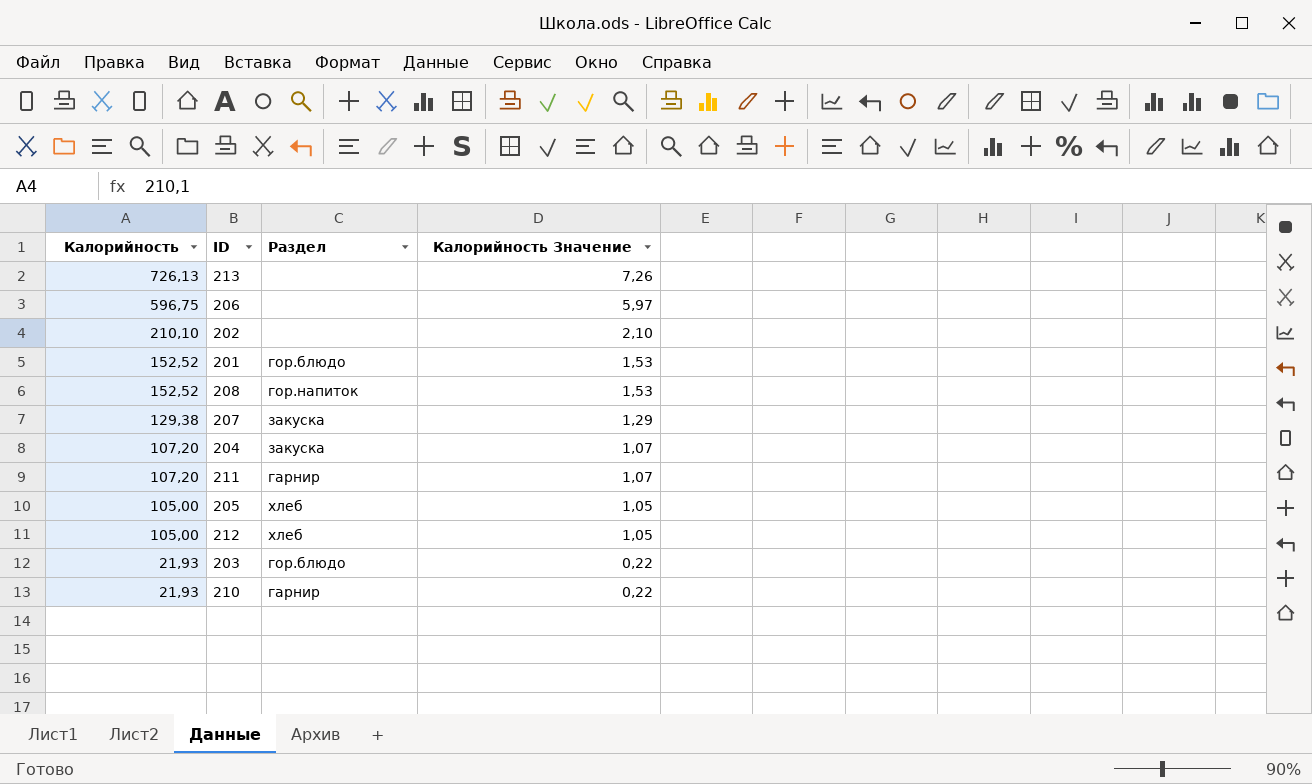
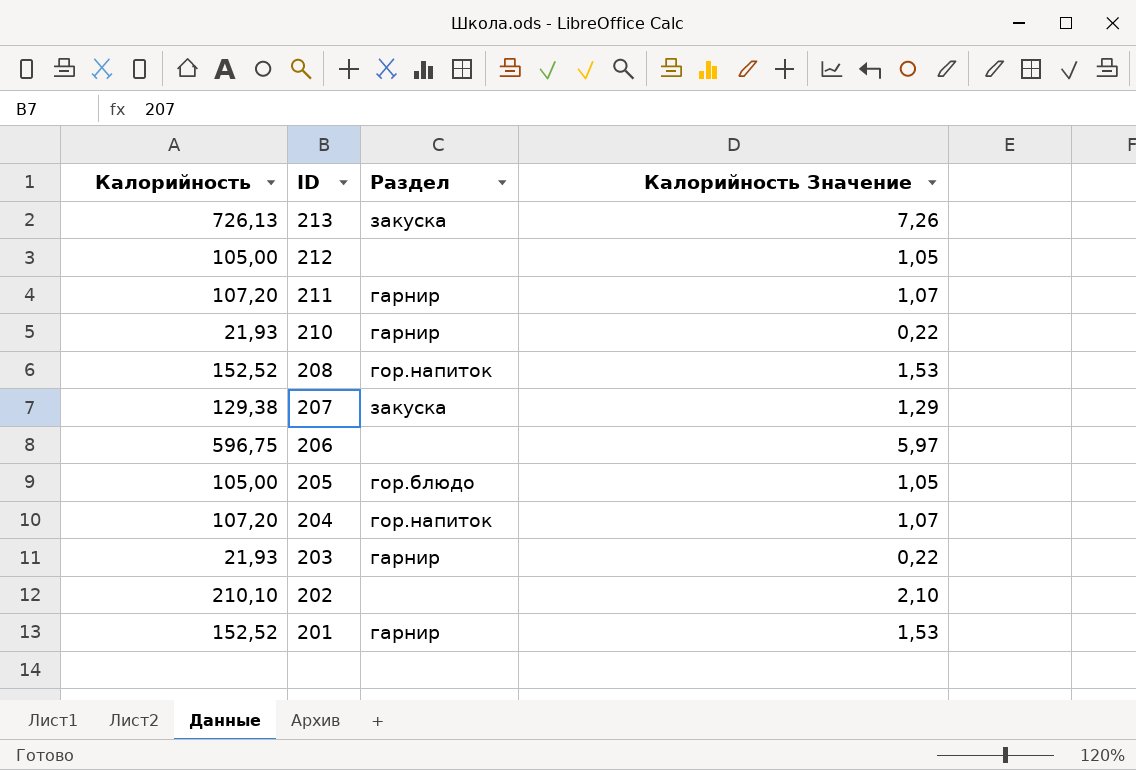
row order: Калорийность descending -> ID descending
213 | Раздел: none -> закуска
212 | Раздел: хлеб -> none
205 | Раздел: хлеб -> гор.блюдо
204 | Раздел: закуска -> гор.напиток
203 | Раздел: гор.блюдо -> гарнир
201 | Раздел: гор.блюдо -> гарнир

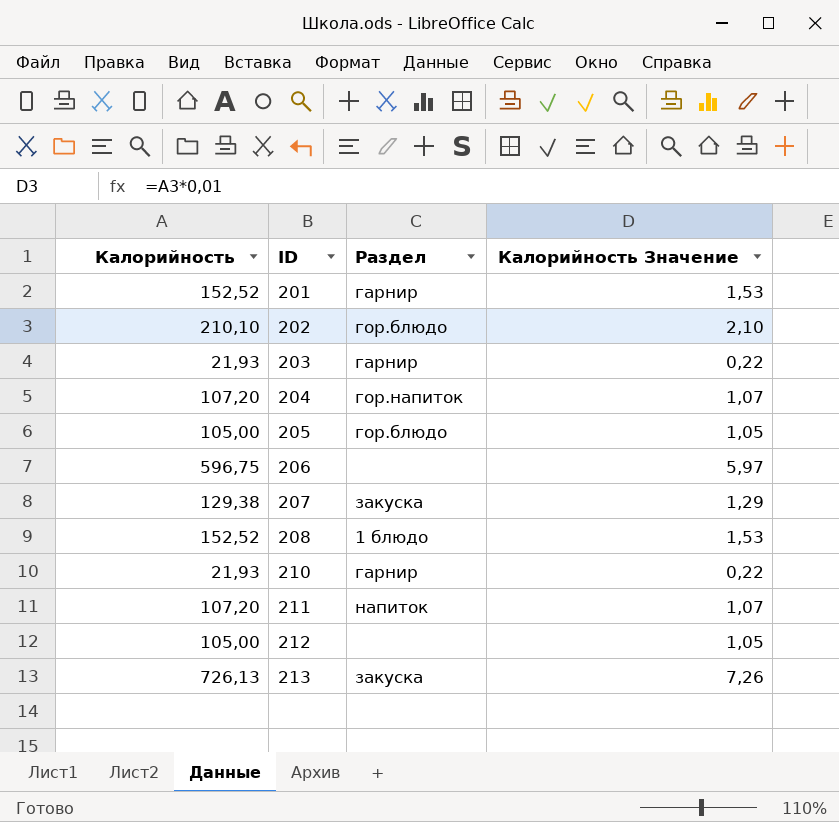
row order: ID descending -> ID ascending
202 | Раздел: none -> гор.блюдо
208 | Раздел: гор.напиток -> 1 блюдо
211 | Раздел: гарнир -> напиток

